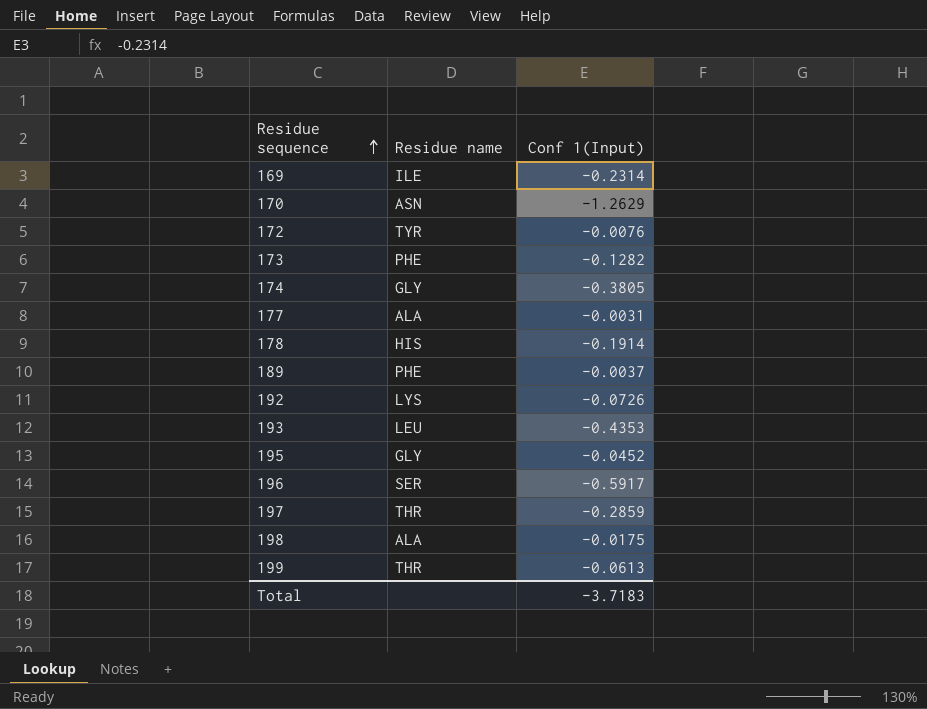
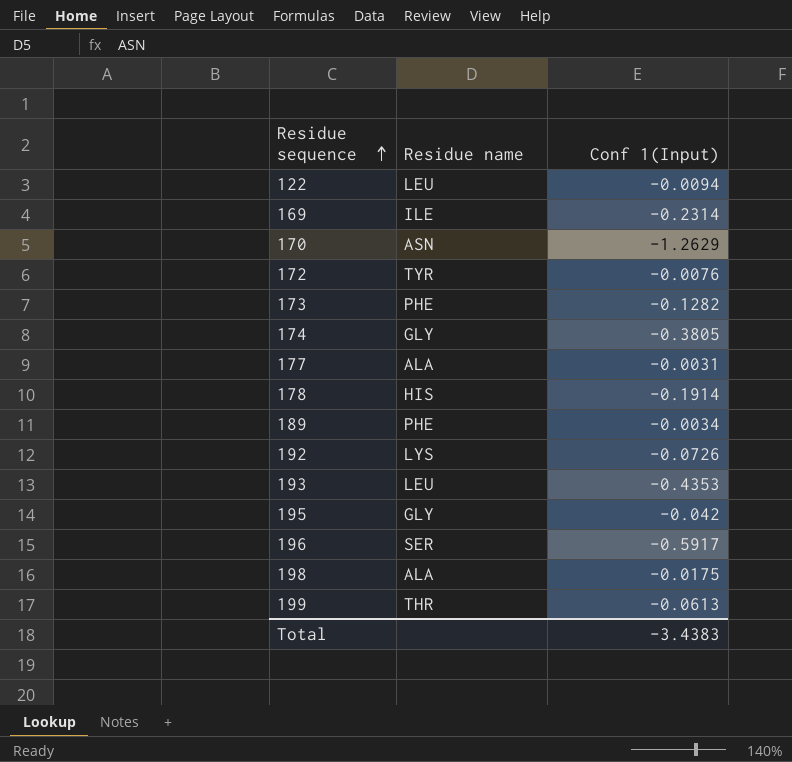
row 197: THR | -0.2859 -> none
row 122: none -> LEU | -0.0094
189 | Conf 1(Input): -0.0037 -> -0.0034
195 | Conf 1(Input): -0.0452 -> -0.042
Total | Conf 1(Input): -3.7183 -> -3.4383

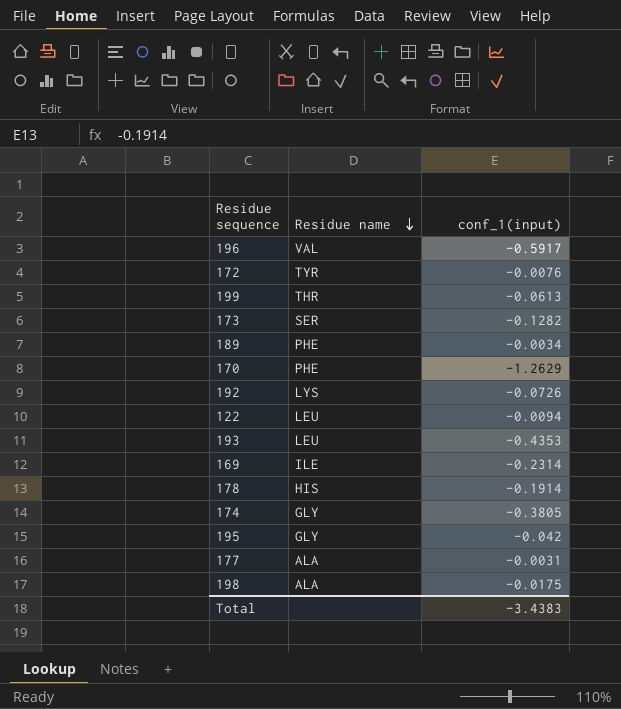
row order: Residue sequence ascending -> Residue name descending
column name: Conf 1(Input) -> conf_1(input)
196 | Residue name: SER -> VAL
173 | Residue name: PHE -> SER
170 | Residue name: ASN -> PHE

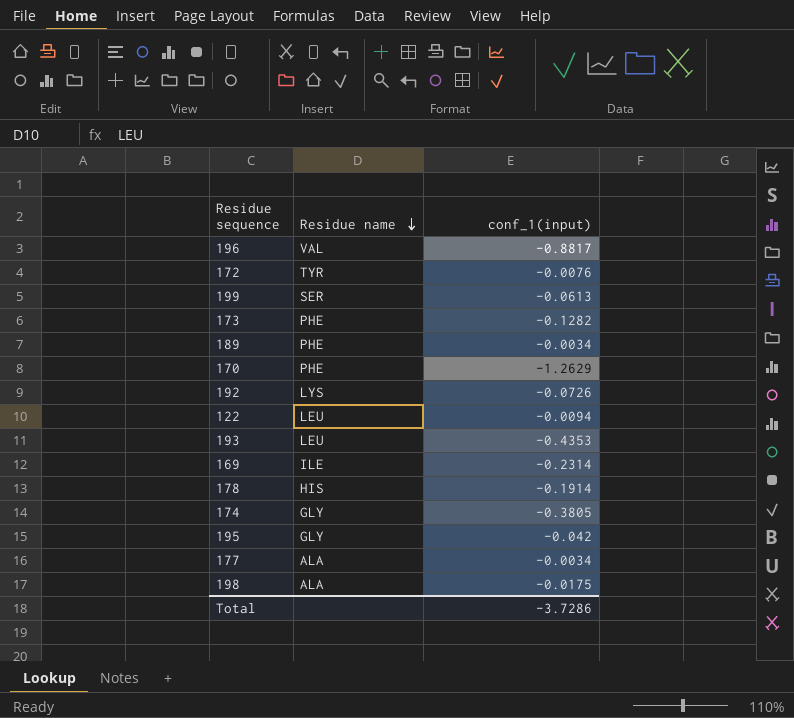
196 | conf_1(input): -0.5917 -> -0.8817
199 | Residue name: THR -> SER
173 | Residue name: SER -> PHE
177 | conf_1(input): -0.0031 -> -0.0034
Total | conf_1(input): -3.4383 -> -3.7286

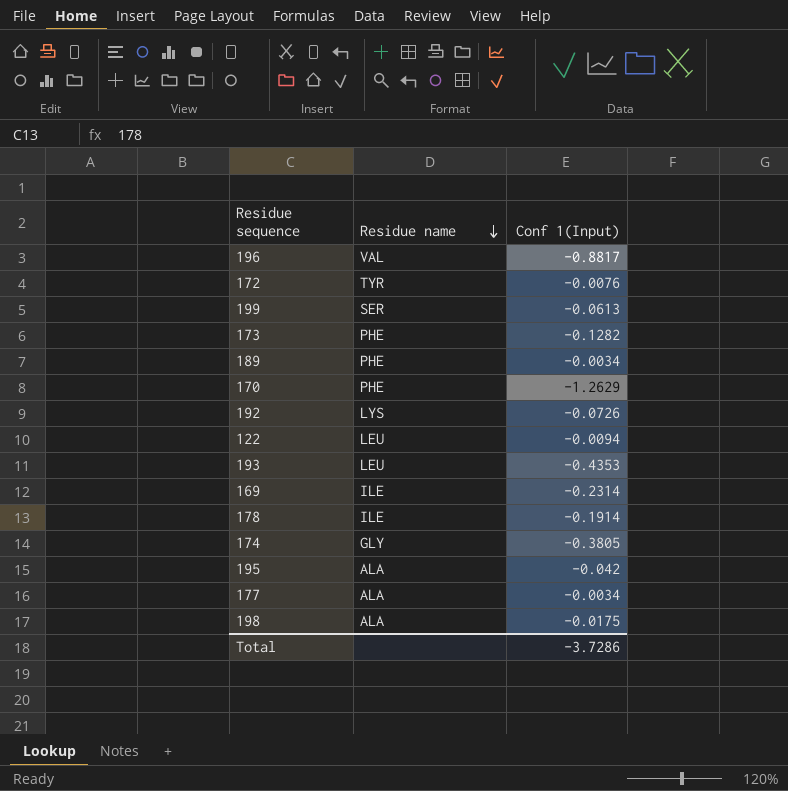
column name: conf_1(input) -> Conf 1(Input)
178 | Residue name: HIS -> ILE
195 | Residue name: GLY -> ALA

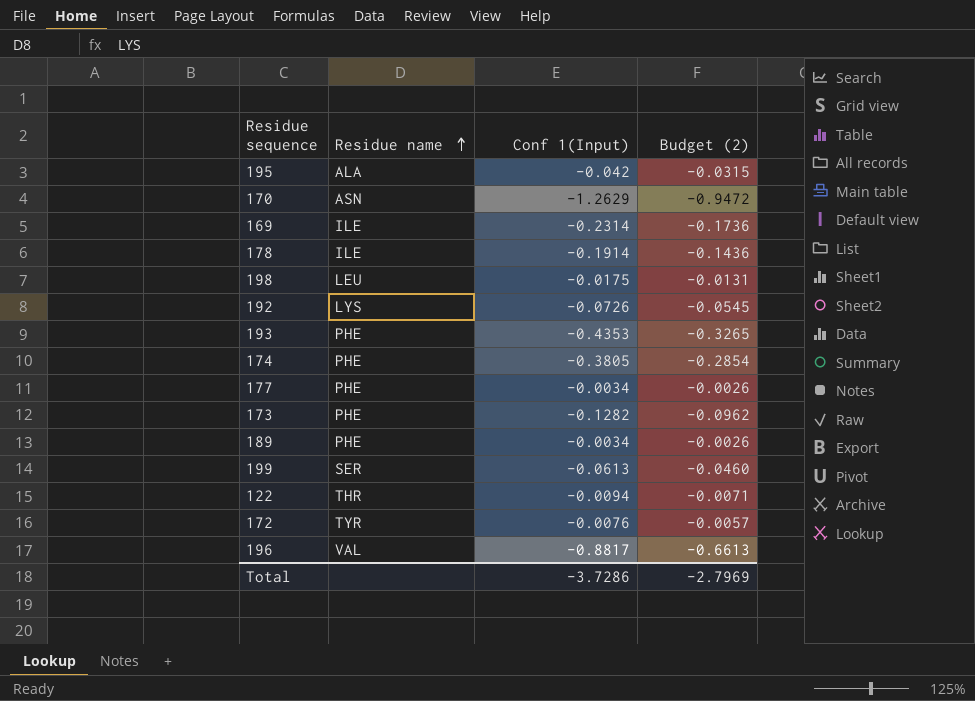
row order: Residue name descending -> Residue name ascending
column Budget (2) | formula: none -> [Conf 1(Input)] * 0.75
170 | Residue name: PHE -> ASN
198 | Residue name: ALA -> LEU
193 | Residue name: LEU -> PHE
174 | Residue name: GLY -> PHE
177 | Residue name: ALA -> PHE
122 | Residue name: LEU -> THR

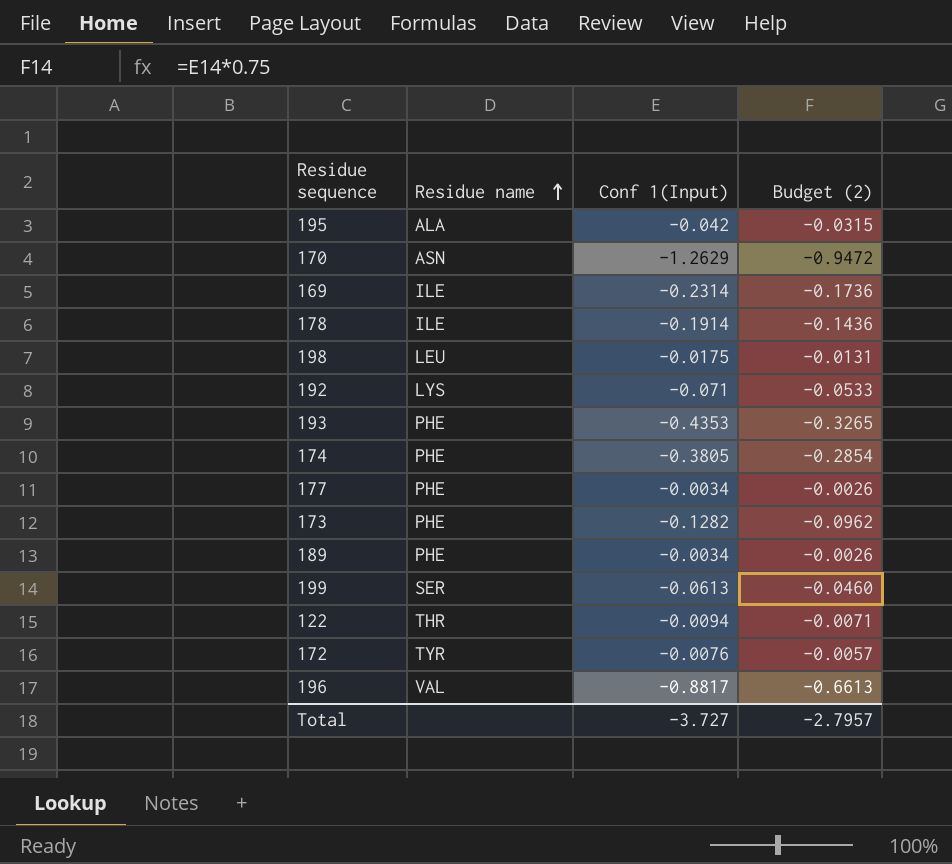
192 | Conf 1(Input): -0.0726 -> -0.071
192 | Budget (2): -0.0545 -> -0.0533
Total | Conf 1(Input): -3.7286 -> -3.727
Total | Budget (2): -2.7969 -> -2.7957

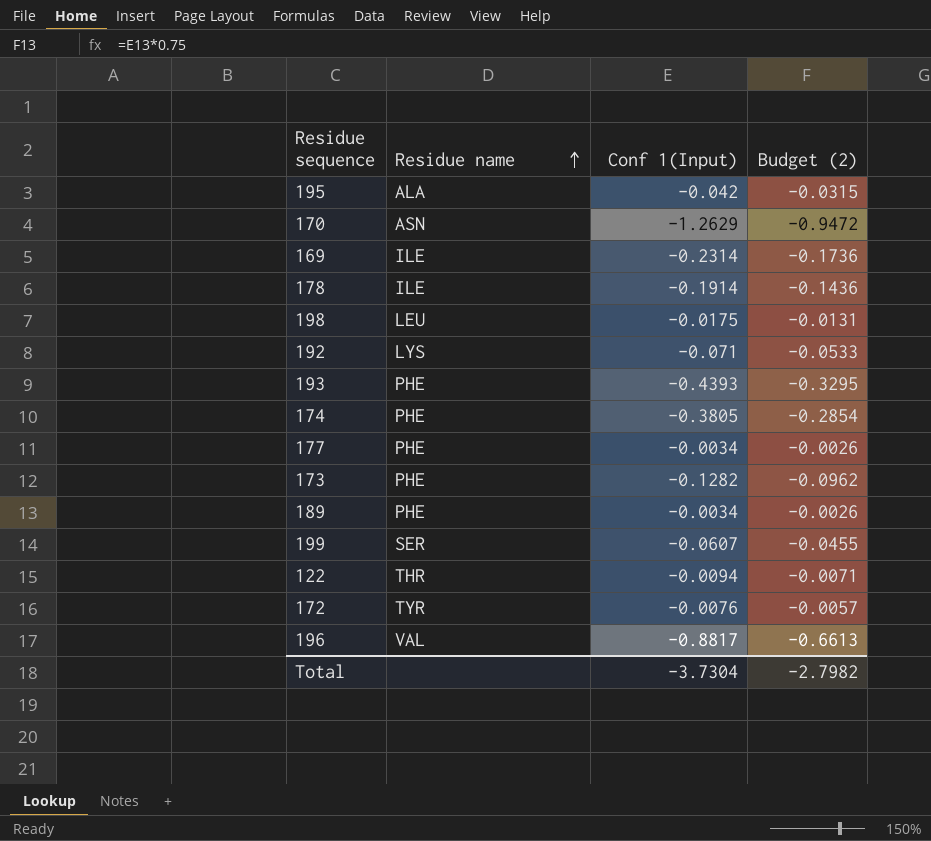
193 | Conf 1(Input): -0.4353 -> -0.4393
193 | Budget (2): -0.3265 -> -0.3295
199 | Conf 1(Input): -0.0613 -> -0.0607
199 | Budget (2): -0.0460 -> -0.0455
Total | Conf 1(Input): -3.727 -> -3.7304
Total | Budget (2): -2.7957 -> -2.7982

